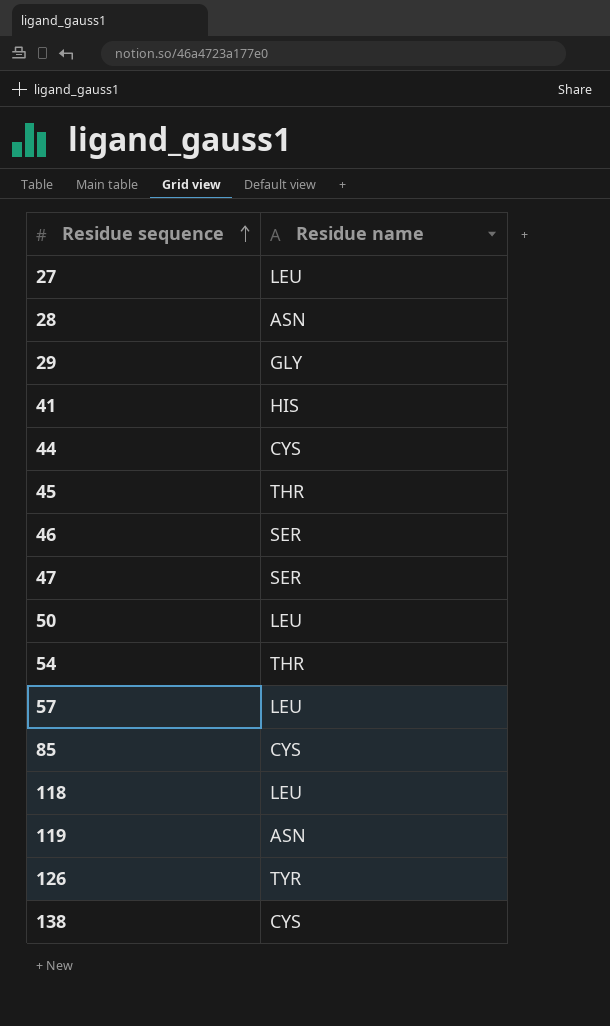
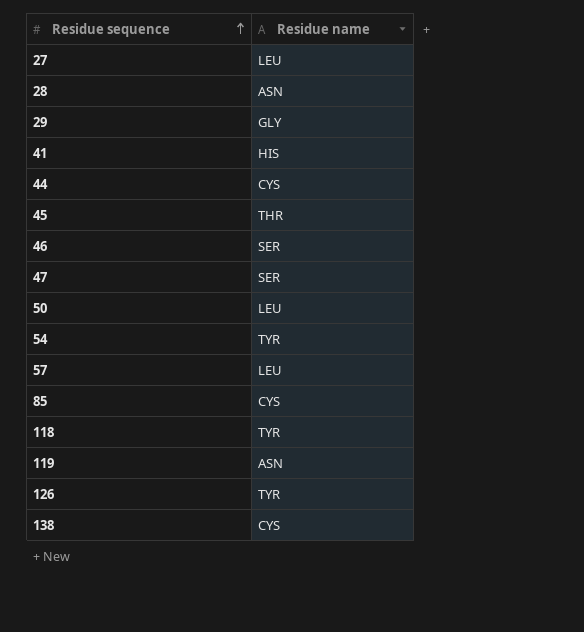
54 | Residue name: THR -> TYR
118 | Residue name: LEU -> TYR

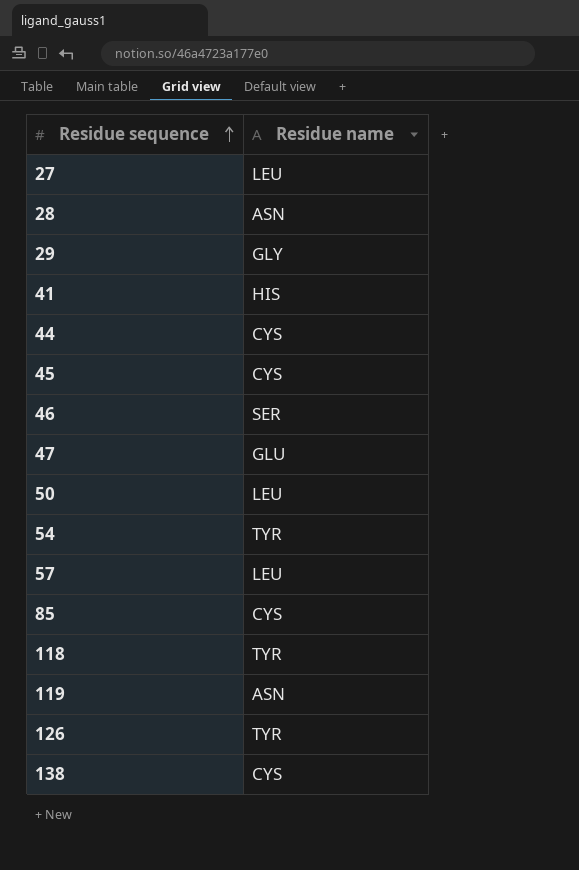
45 | Residue name: THR -> CYS
47 | Residue name: SER -> GLU

